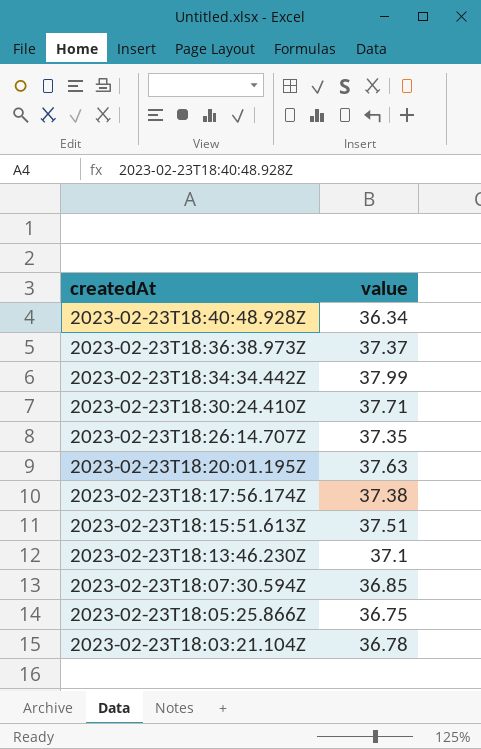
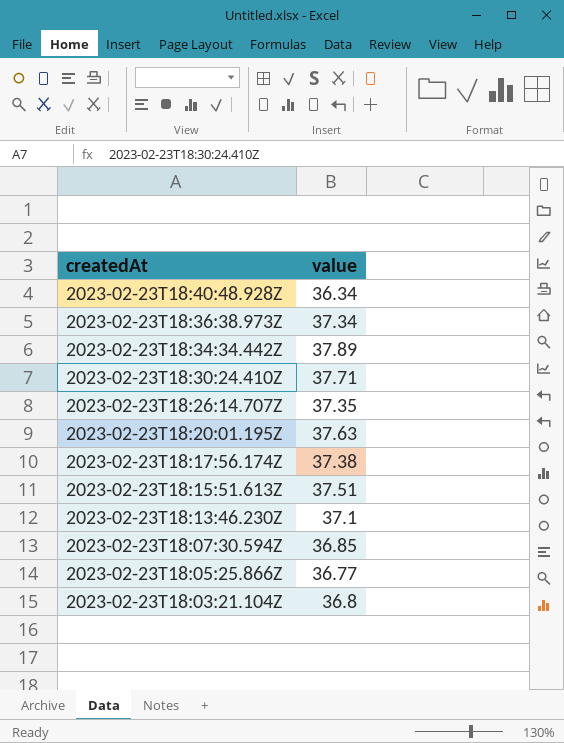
2023-02-23T18:36:38.973Z | value: 37.37 -> 37.34
2023-02-23T18:34:34.442Z | value: 37.99 -> 37.89
2023-02-23T18:05:25.866Z | value: 36.75 -> 36.77
2023-02-23T18:03:21.104Z | value: 36.78 -> 36.8

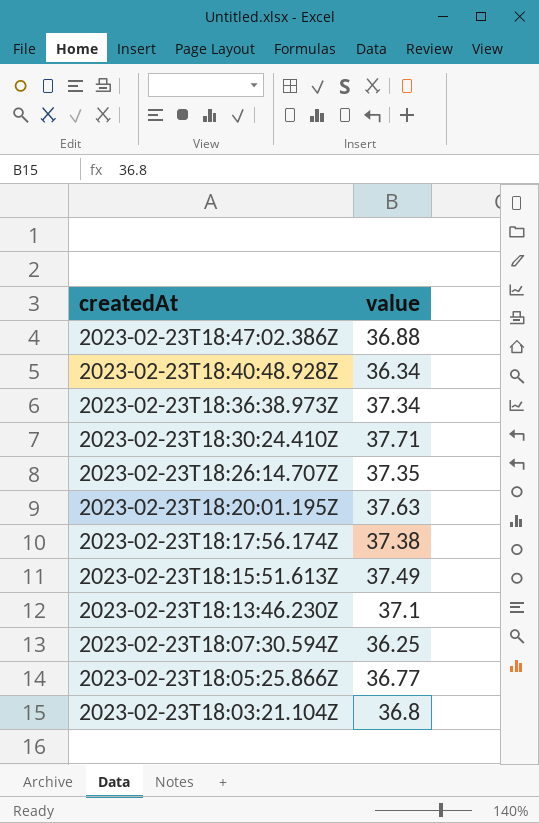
row 2023-02-23T18:34:34.442Z: 37.89 -> none
row 2023-02-23T18:47:02.386Z: none -> 36.88
2023-02-23T18:15:51.613Z | value: 37.51 -> 37.49
2023-02-23T18:07:30.594Z | value: 36.85 -> 36.25

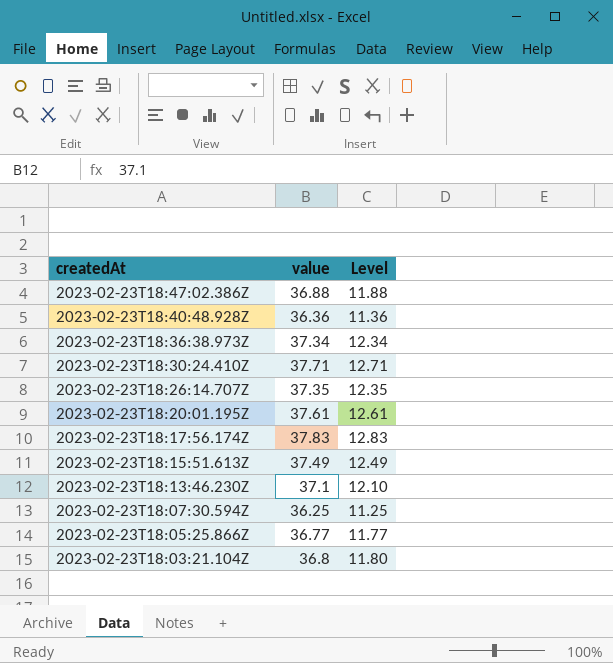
column Level | formula: none -> [value] - 25
2023-02-23T18:40:48.928Z | value: 36.34 -> 36.36
2023-02-23T18:20:01.195Z | value: 37.63 -> 37.61
2023-02-23T18:17:56.174Z | value: 37.38 -> 37.83

